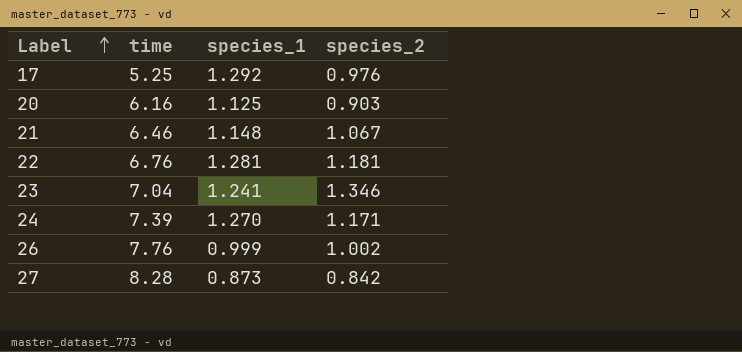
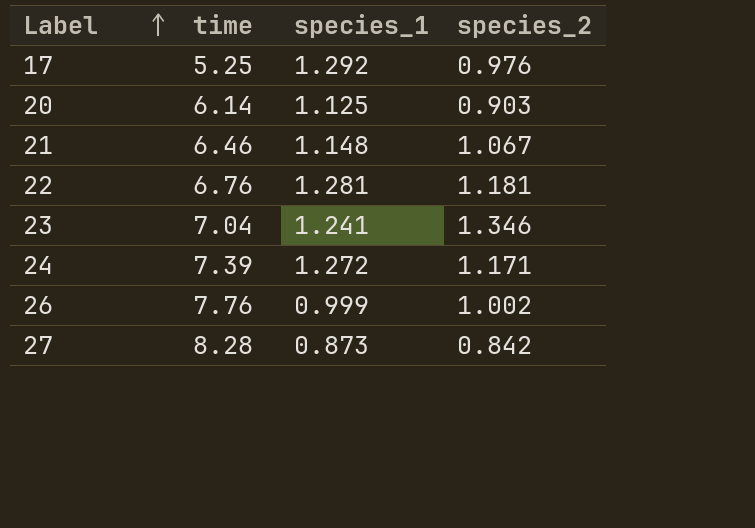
20 | time: 6.16 -> 6.14
24 | species_1: 1.270 -> 1.272

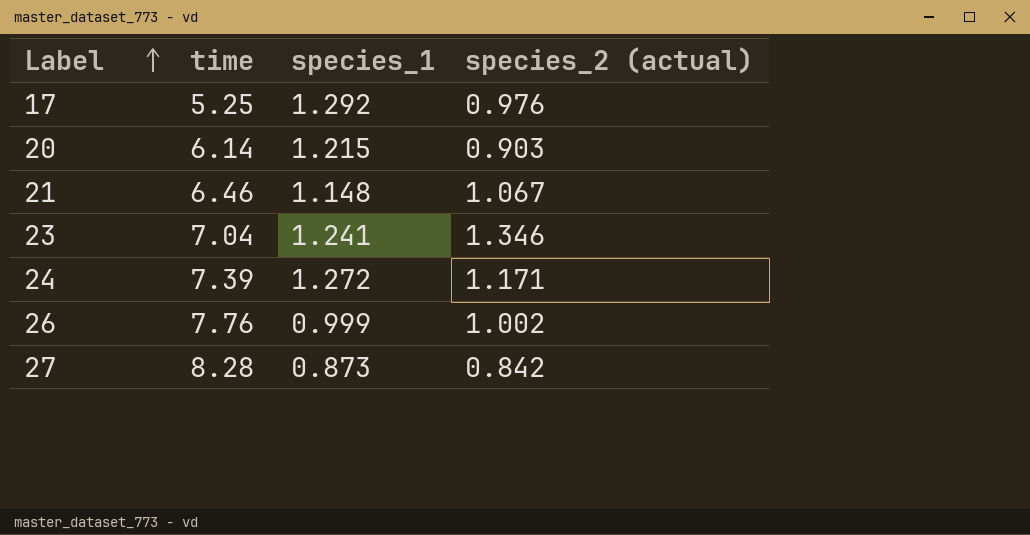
column name: species_2 -> species_2 (actual)
row 22: 6.76 | 1.281 | 1.181 -> none
20 | species_1: 1.125 -> 1.215

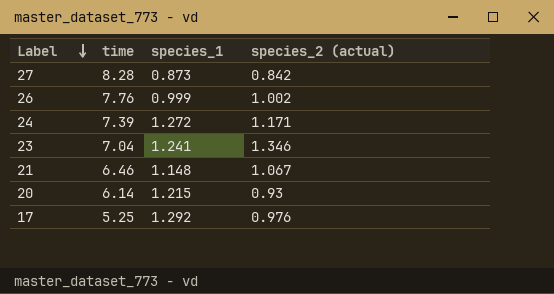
row order: Label ascending -> Label descending
20 | species_2 (actual): 0.903 -> 0.93

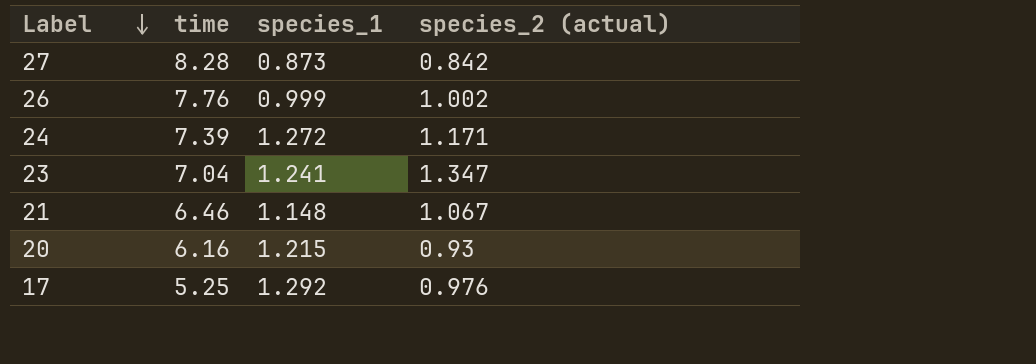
23 | species_2 (actual): 1.346 -> 1.347
20 | time: 6.14 -> 6.16

